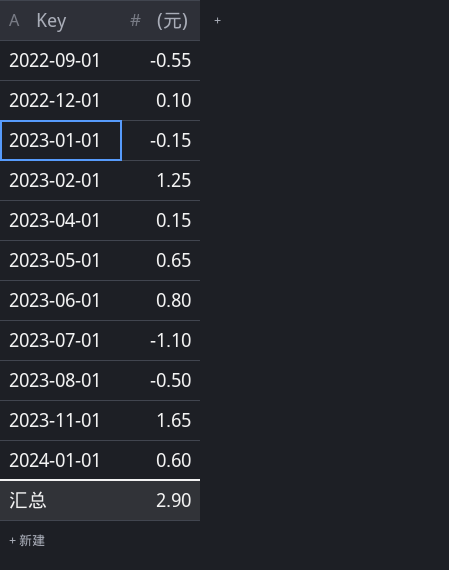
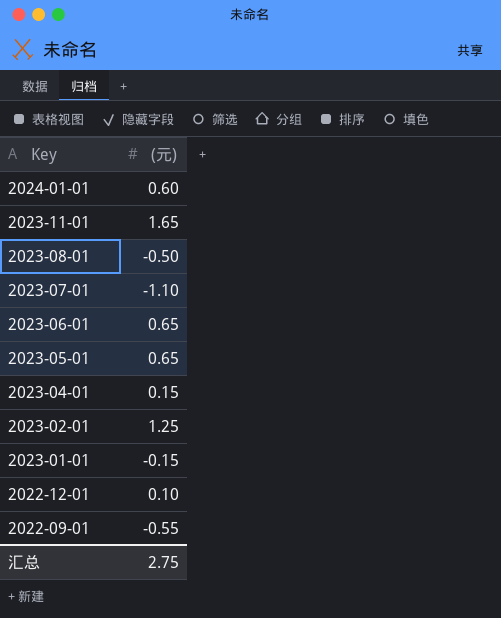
row order: Key ascending -> Key descending
2023-06-01 | (元): 0.80 -> 0.65
汇总 | (元): 2.90 -> 2.75

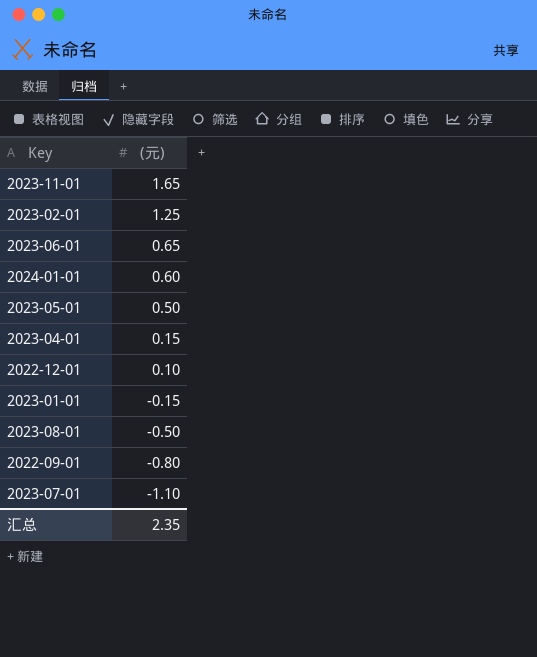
row order: Key descending -> (元) descending
2023-05-01 | (元): 0.65 -> 0.50
2022-09-01 | (元): -0.55 -> -0.80
汇总 | (元): 2.75 -> 2.35

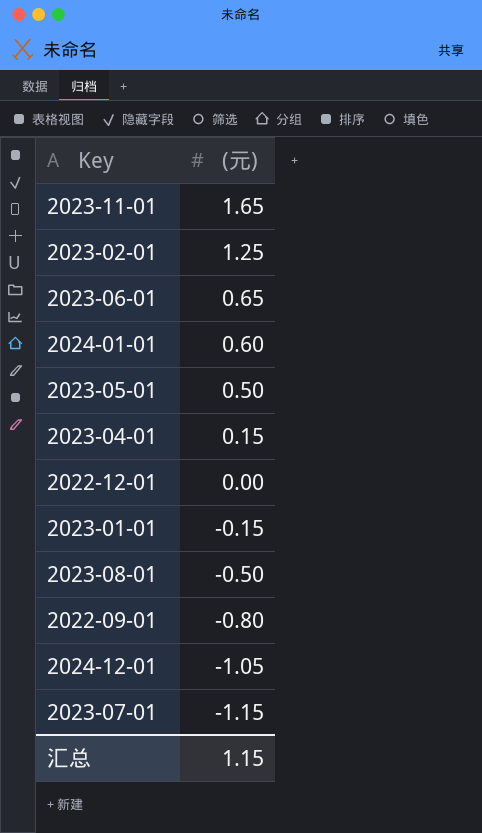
2022-12-01 | (元): 0.10 -> 0.00
row 2024-12-01: none -> -1.05
2023-07-01 | (元): -1.10 -> -1.15
汇总 | (元): 2.35 -> 1.15

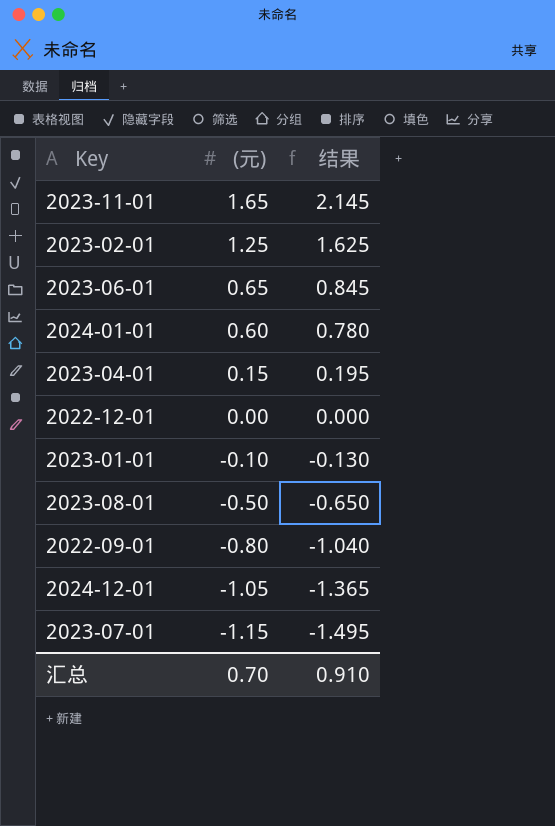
column 结果 | formula: none -> [(元)] * 1.3
row 2023-05-01: 0.50 -> none
2023-01-01 | (元): -0.15 -> -0.10
汇总 | (元): 1.15 -> 0.70

